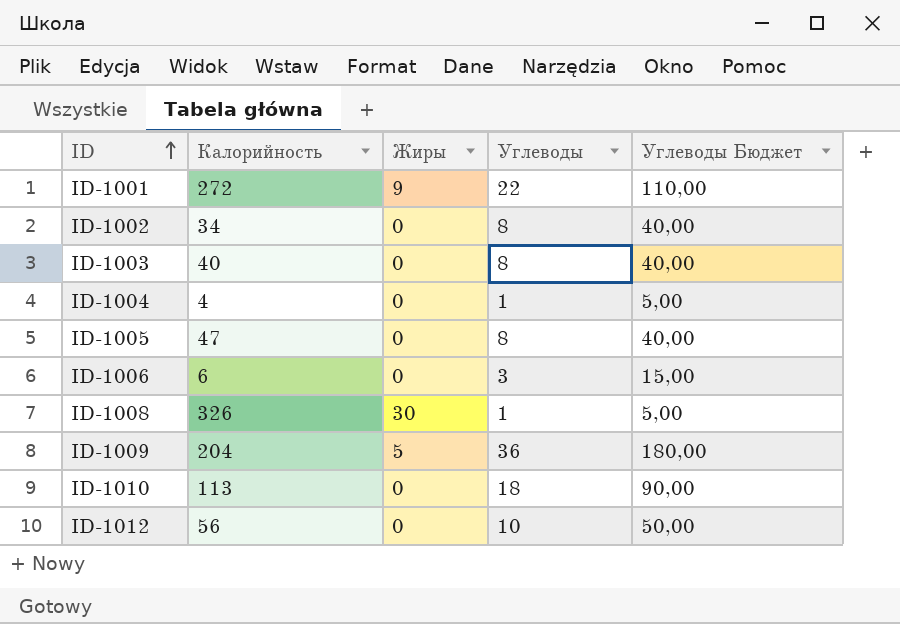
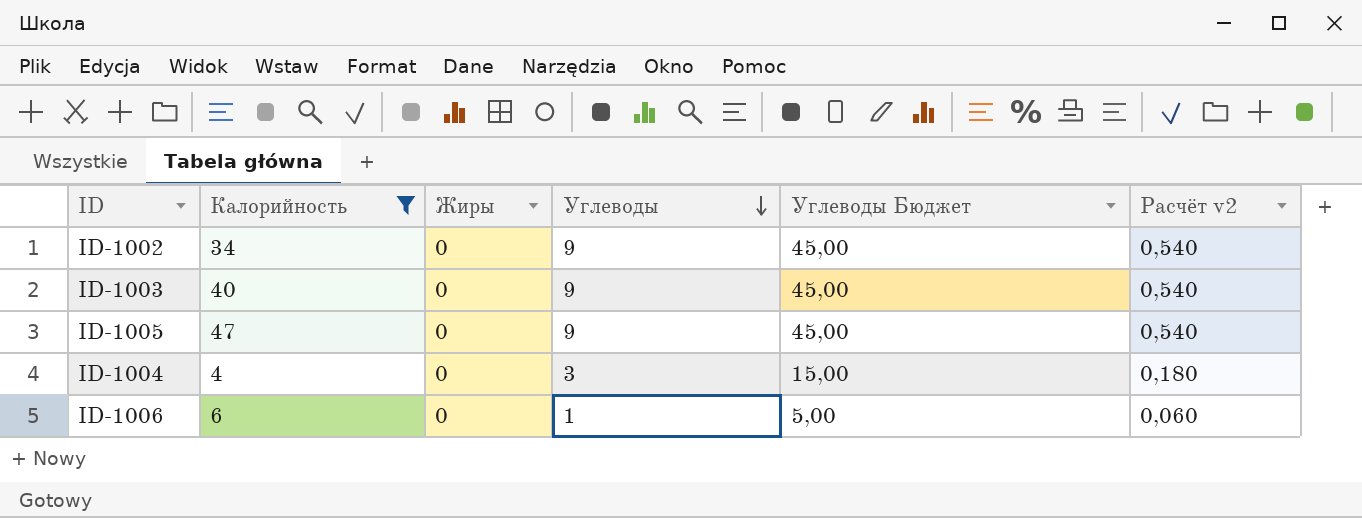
filter: none -> Калорийность <= 47
row order: ID ascending -> Углеводы descending
column Расчёт v2 | formula: none -> [Углеводы] * 0,06
ID-1002 | Углеводы: 8 -> 9
ID-1002 | Углеводы Бюджет: 40,00 -> 45,00
ID-1003 | Углеводы: 8 -> 9
ID-1003 | Углеводы Бюджет: 40,00 -> 45,00
ID-1005 | Углеводы: 8 -> 9
ID-1005 | Углеводы Бюджет: 40,00 -> 45,00
ID-1004 | Углеводы: 1 -> 3
ID-1004 | Углеводы Бюджет: 5,00 -> 15,00
ID-1006 | Углеводы: 3 -> 1
ID-1006 | Углеводы Бюджет: 15,00 -> 5,00

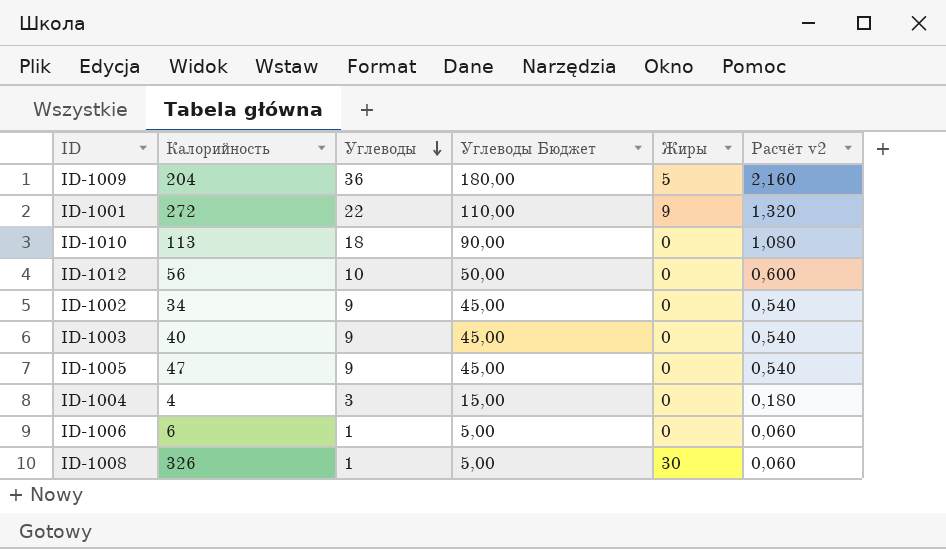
filter: Калорийность <= 47 -> none
column Жиры | position: 3 -> 5

